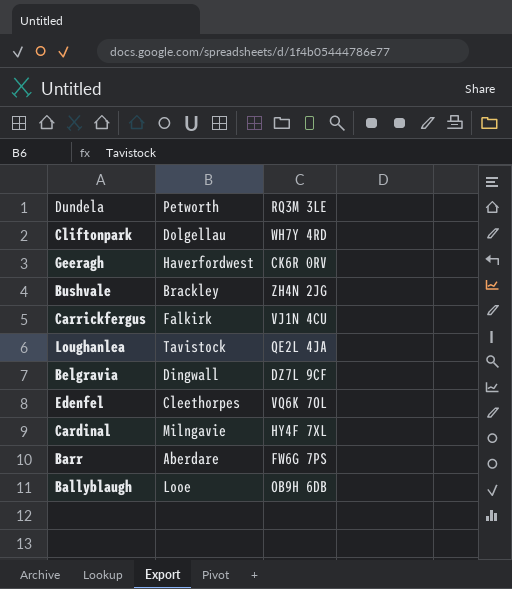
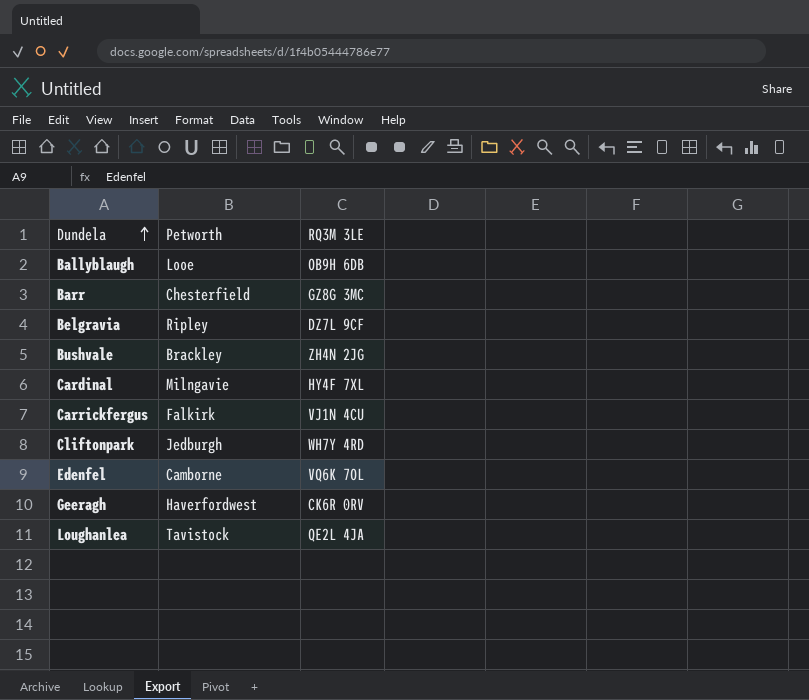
row order: none -> Dundela ascending
Barr | Petworth: Aberdare -> Chesterfield
Barr | RQ3M 3LE: FW6G 7PS -> GZ8G 3MC
Belgravia | Petworth: Dingwall -> Ripley
Cliftonpark | Petworth: Dolgellau -> Jedburgh
Edenfel | Petworth: Cleethorpes -> Camborne

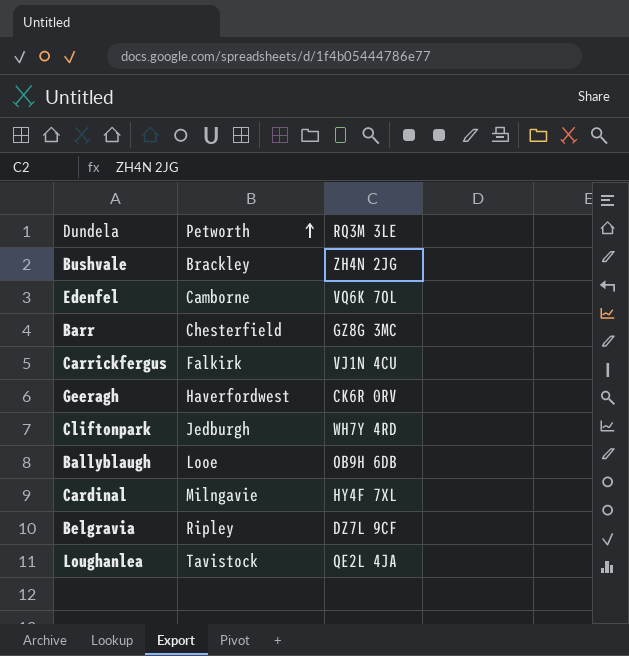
row order: Dundela ascending -> Petworth ascending

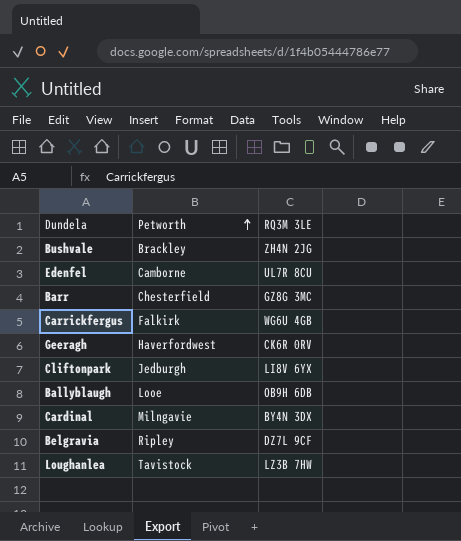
Edenfel | RQ3M 3LE: VQ6K 7OL -> UL7R 8CU
Carrickfergus | RQ3M 3LE: VJ1N 4CU -> WG6U 4GB
Cliftonpark | RQ3M 3LE: WH7Y 4RD -> LI8V 6YX
Cardinal | RQ3M 3LE: HY4F 7XL -> BY4N 3DX
Loughanlea | RQ3M 3LE: QE2L 4JA -> LZ3B 7HW

